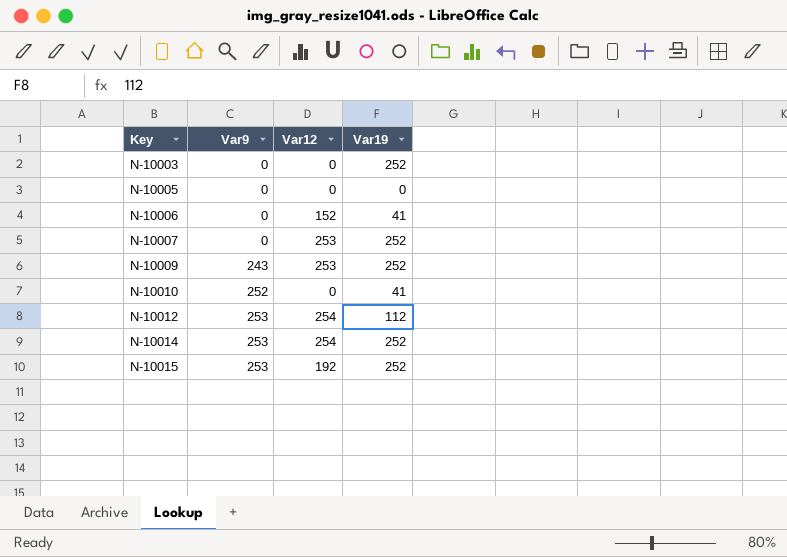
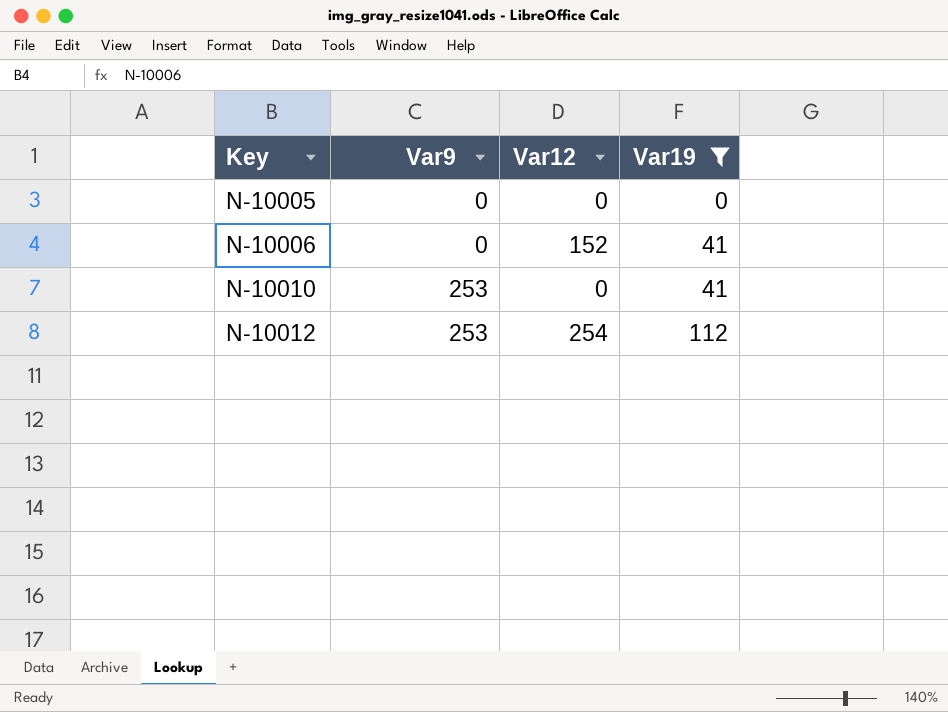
filter: none -> Var19 != 252
N-10010 | Var9: 252 -> 253

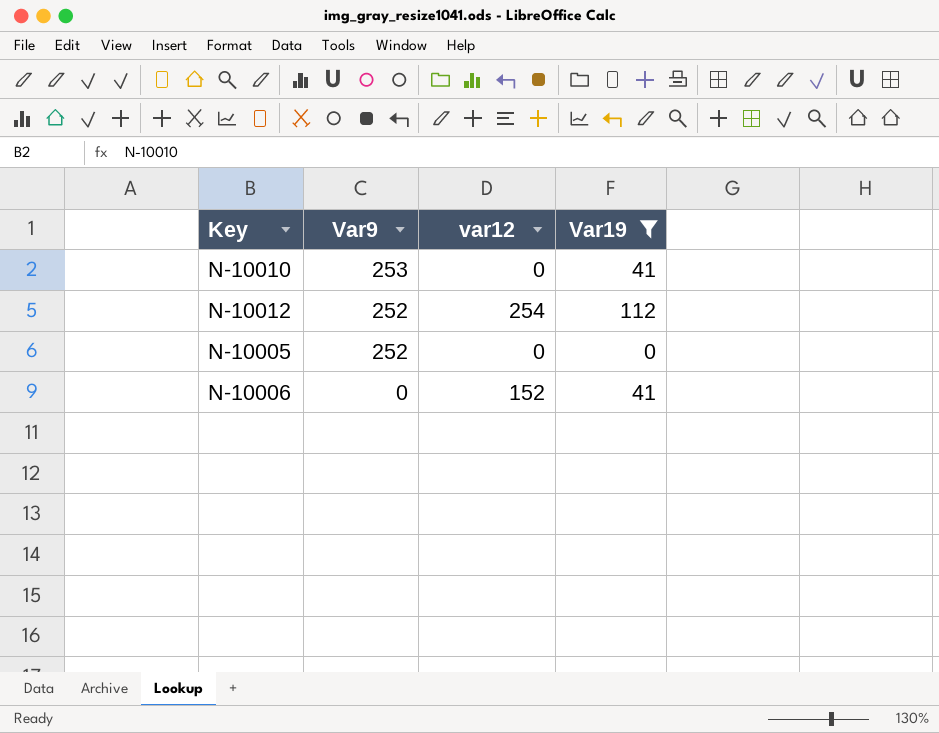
row order: Key ascending -> Var9 descending
column name: Var12 -> var12
N-10012 | Var9: 253 -> 252
N-10005 | Var9: 0 -> 252

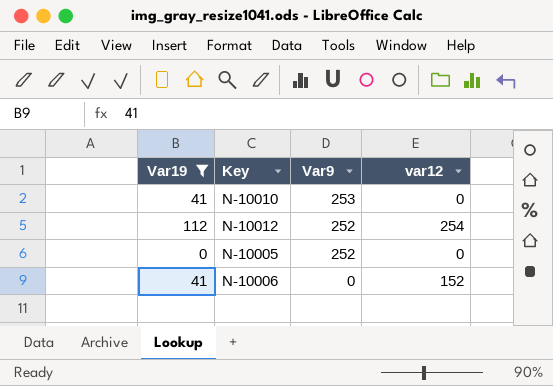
column Var19 | position: 4 -> 1

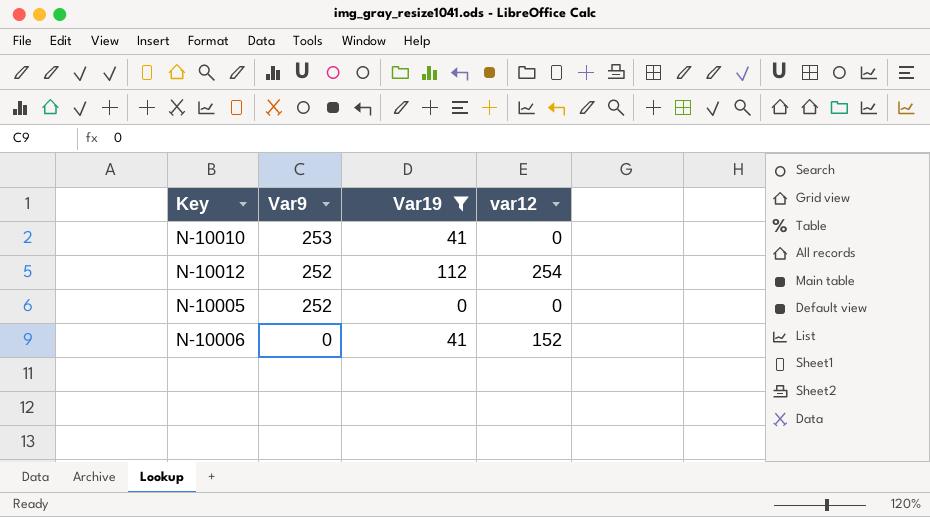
column Var19 | position: 1 -> 3

